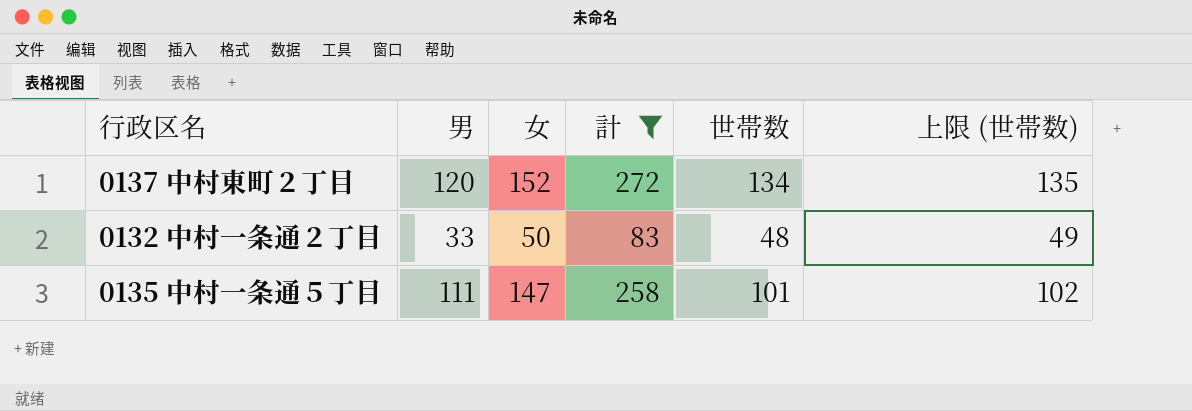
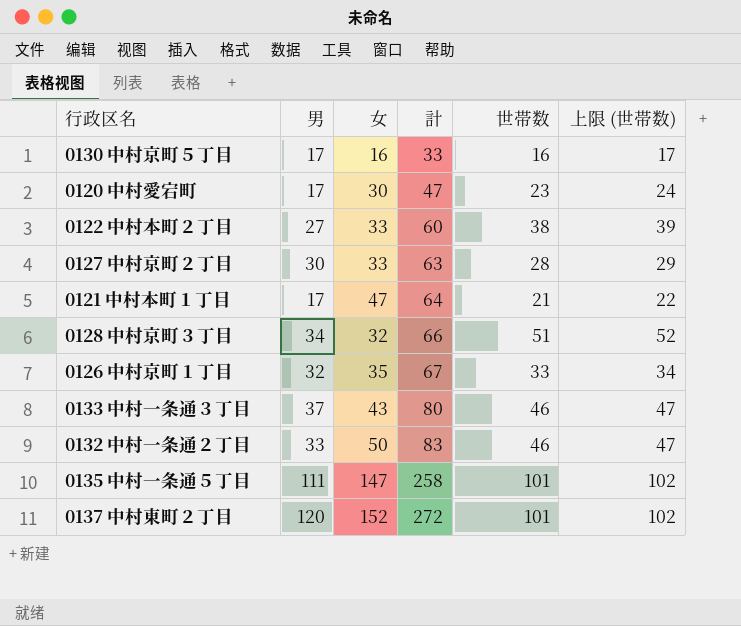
filter: 計 >= 83 -> none
row order: none -> 計 ascending
0132 中村一条通２丁目 | 世帯数: 48 -> 46
0132 中村一条通２丁目 | 上限 (世帯数): 49 -> 47
0137 中村東町２丁目 | 世帯数: 134 -> 101
0137 中村東町２丁目 | 上限 (世帯数): 135 -> 102

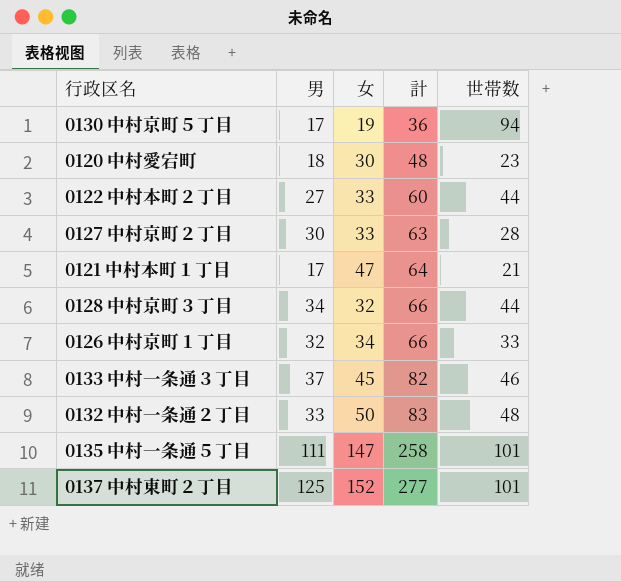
column 上限 (世帯数) | formula: [世帯数] + 1 -> none
0130 中村京町５丁目 | 女: 16 -> 19
0130 中村京町５丁目 | 計: 33 -> 36
0130 中村京町５丁目 | 世帯数: 16 -> 94
0120 中村愛宕町 | 男: 17 -> 18
0120 中村愛宕町 | 計: 47 -> 48
0122 中村本町２丁目 | 世帯数: 38 -> 44
0128 中村京町３丁目 | 世帯数: 51 -> 44
0126 中村京町１丁目 | 女: 35 -> 34
0126 中村京町１丁目 | 計: 67 -> 66
0133 中村一条通３丁目 | 女: 43 -> 45
0133 中村一条通３丁目 | 計: 80 -> 82
0132 中村一条通２丁目 | 世帯数: 46 -> 48
0137 中村東町２丁目 | 男: 120 -> 125
0137 中村東町２丁目 | 計: 272 -> 277

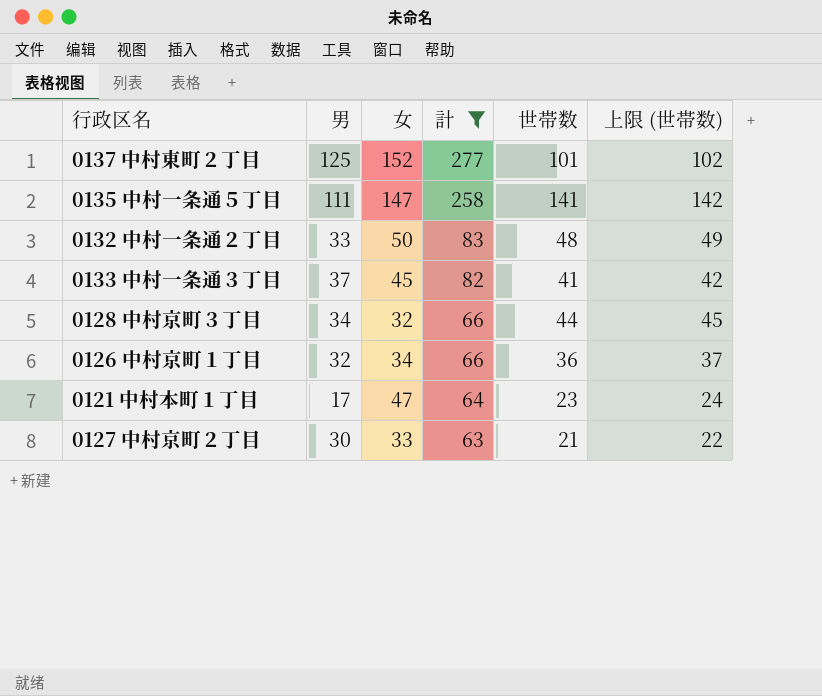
filter: none -> 計 >= 63
row order: 計 ascending -> 計 descending
column 上限 (世帯数) | formula: none -> [世帯数] + 1
0135 中村一条通５丁目 | 世帯数: 101 -> 141
0133 中村一条通３丁目 | 世帯数: 46 -> 41
0126 中村京町１丁目 | 世帯数: 33 -> 36
0121 中村本町１丁目 | 世帯数: 21 -> 23
0127 中村京町２丁目 | 世帯数: 28 -> 21

